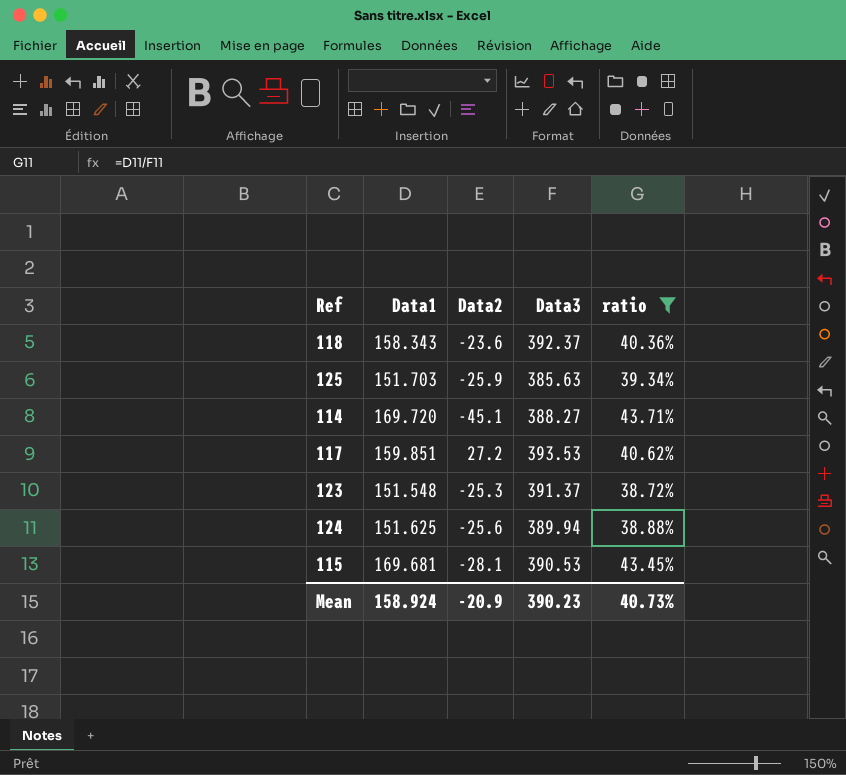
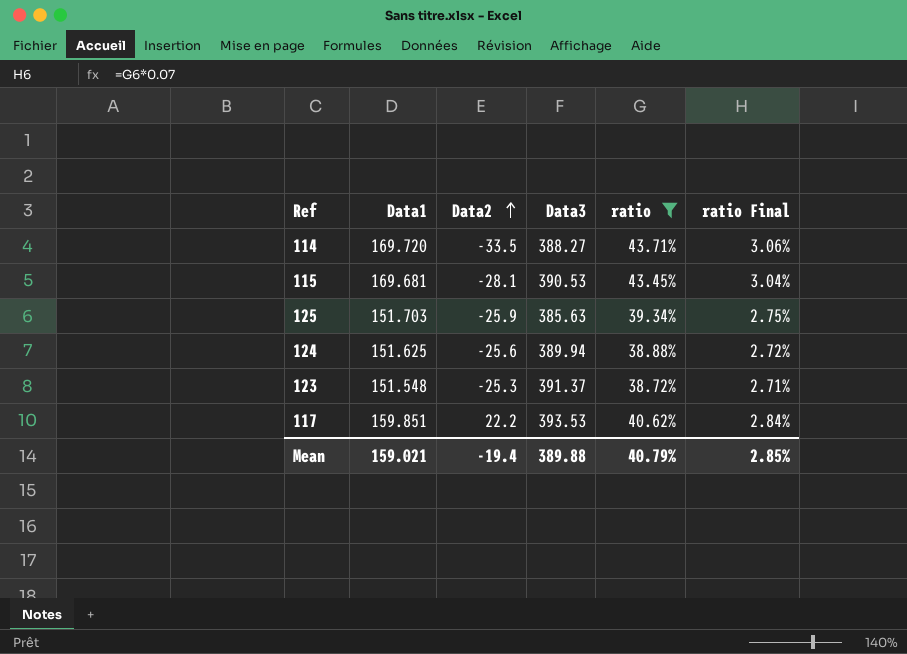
row order: none -> Data2 ascending
column ratio Final | formula: none -> [ratio] * 0.07
row 118: 158.343 | -23.6 | 392.37 | 40.36% -> none
114 | Data2: -45.1 -> -33.5
117 | Data2: 27.2 -> 22.2
Mean | Data1: 158.924 -> 159.021
Mean | Data2: -20.9 -> -19.4
Mean | Data3: 390.23 -> 389.88
Mean | ratio: 40.73% -> 40.79%

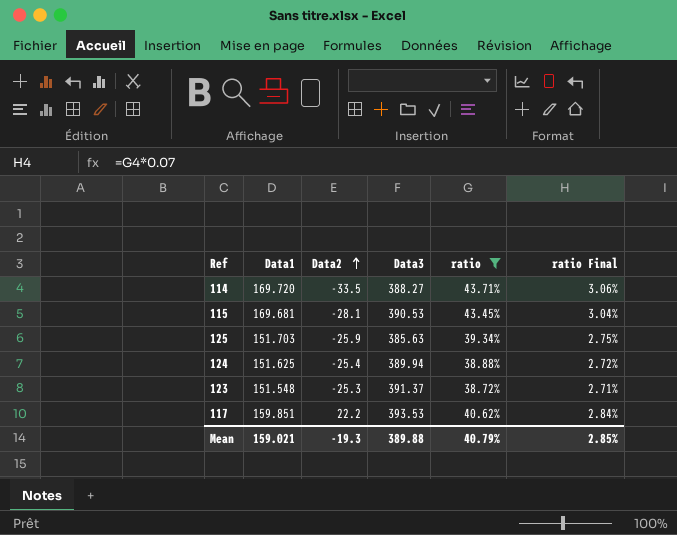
124 | Data2: -25.6 -> -25.4
Mean | Data2: -19.4 -> -19.3

